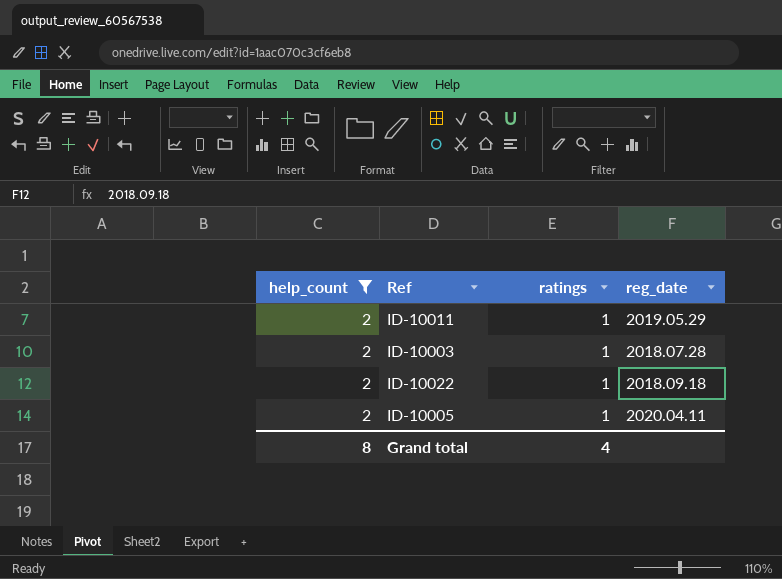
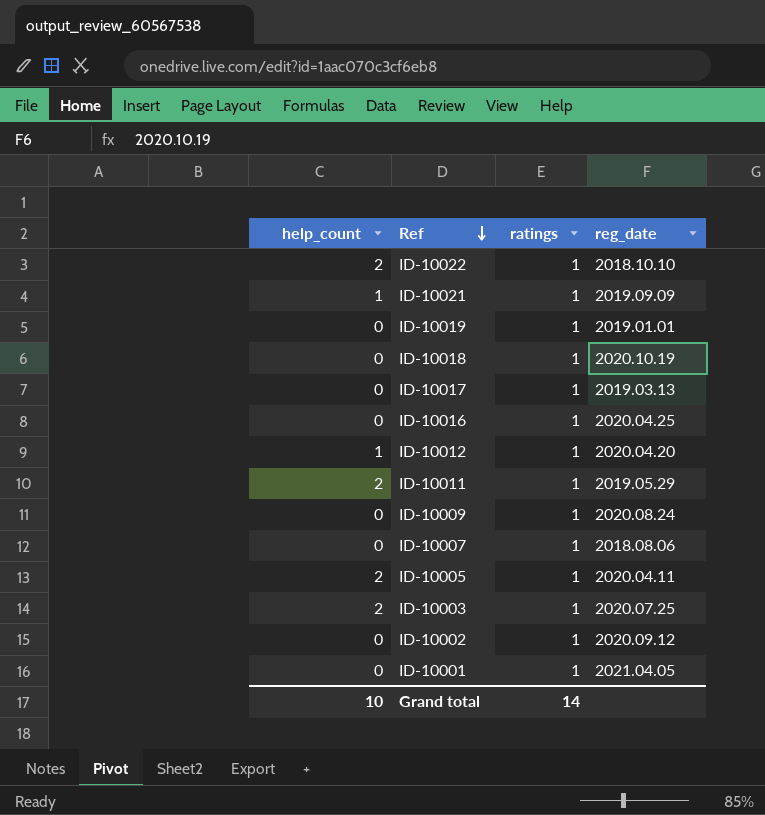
filter: help_count = 2 -> none
row order: none -> Ref descending
ID-10022 | reg_date: 2018.09.18 -> 2018.10.10
ID-10003 | reg_date: 2018.07.28 -> 2020.07.25
Grand total | help_count: 8 -> 10
Grand total | ratings: 4 -> 14

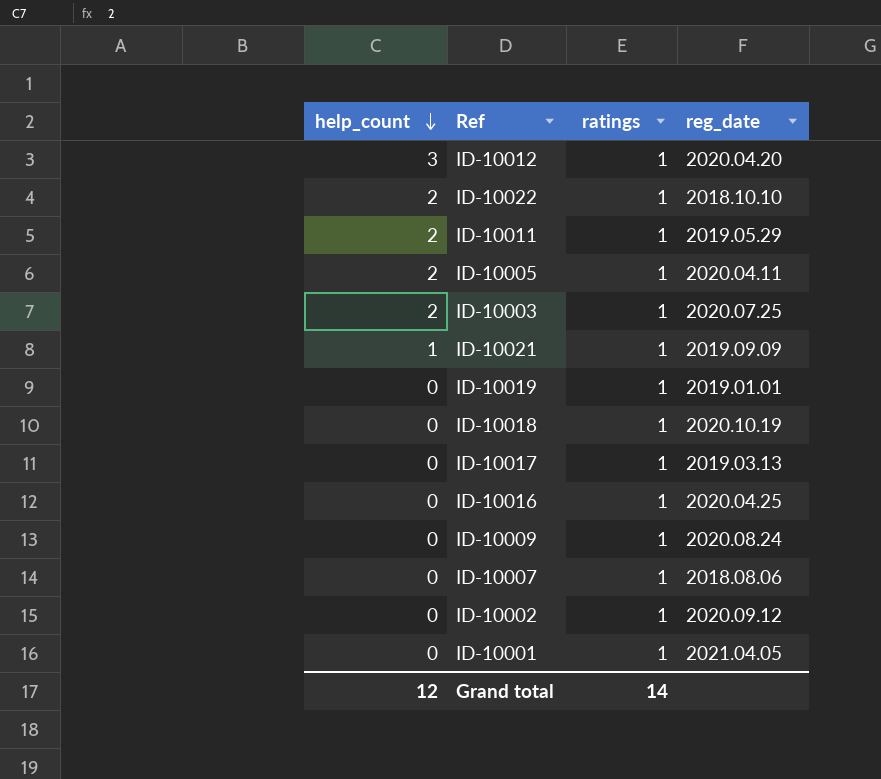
row order: Ref descending -> help_count descending
ID-10012 | help_count: 1 -> 3
Grand total | help_count: 10 -> 12

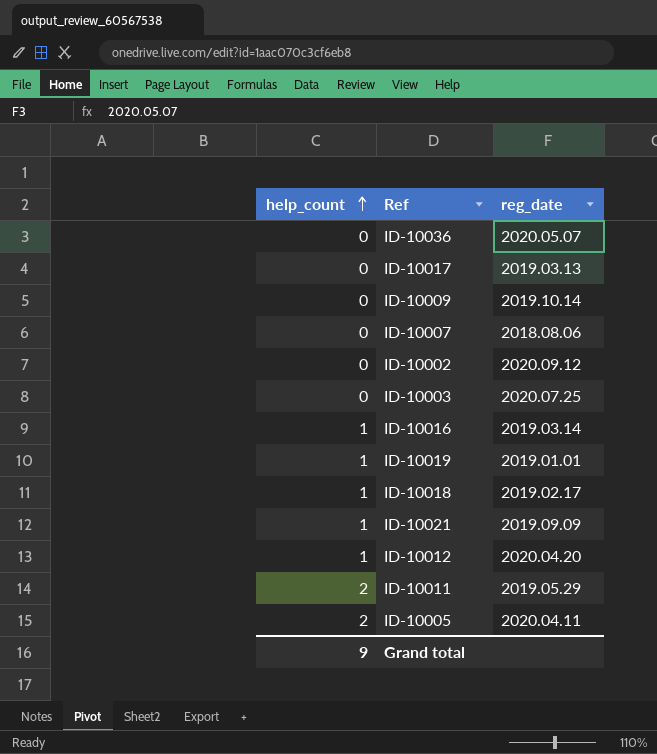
row order: help_count descending -> help_count ascending
column ratings | position: 3 -> none
row ID-10022: 2 | 1 | 2018.10.10 -> none
row ID-10001: 0 | 1 | 2021.04.05 -> none
row ID-10036: none -> 0 | 2020.05.07
ID-10009 | reg_date: 2020.08.24 -> 2019.10.14
ID-10003 | help_count: 2 -> 0
ID-10016 | help_count: 0 -> 1
ID-10016 | reg_date: 2020.04.25 -> 2019.03.14
ID-10019 | help_count: 0 -> 1
ID-10018 | help_count: 0 -> 1
ID-10018 | reg_date: 2020.10.19 -> 2019.02.17
ID-10012 | help_count: 3 -> 1
Grand total | help_count: 12 -> 9

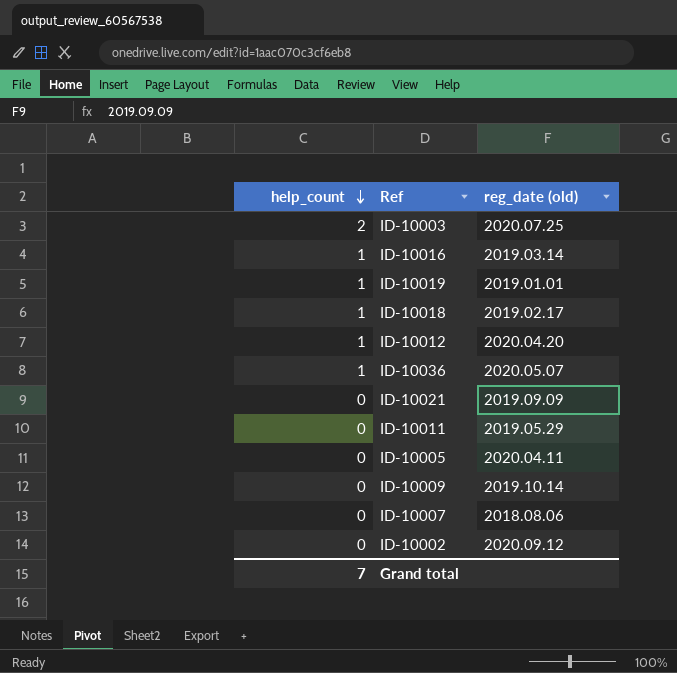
row order: help_count ascending -> help_count descending
column name: reg_date -> reg_date (old)
row ID-10017: 0 | 2019.03.13 -> none
ID-10003 | help_count: 0 -> 2
ID-10036 | help_count: 0 -> 1
ID-10021 | help_count: 1 -> 0
ID-10011 | help_count: 2 -> 0
ID-10005 | help_count: 2 -> 0
Grand total | help_count: 9 -> 7

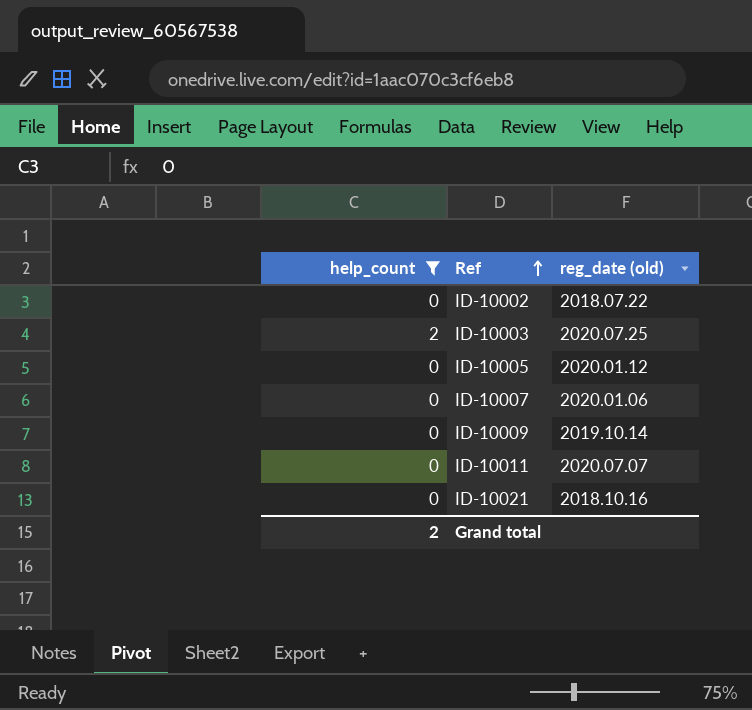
filter: none -> help_count != 1
row order: help_count descending -> Ref ascending
ID-10002 | reg_date (old): 2020.09.12 -> 2018.07.22
ID-10005 | reg_date (old): 2020.04.11 -> 2020.01.12
ID-10007 | reg_date (old): 2018.08.06 -> 2020.01.06
ID-10011 | reg_date (old): 2019.05.29 -> 2020.07.07
ID-10021 | reg_date (old): 2019.09.09 -> 2018.10.16
Grand total | help_count: 7 -> 2

